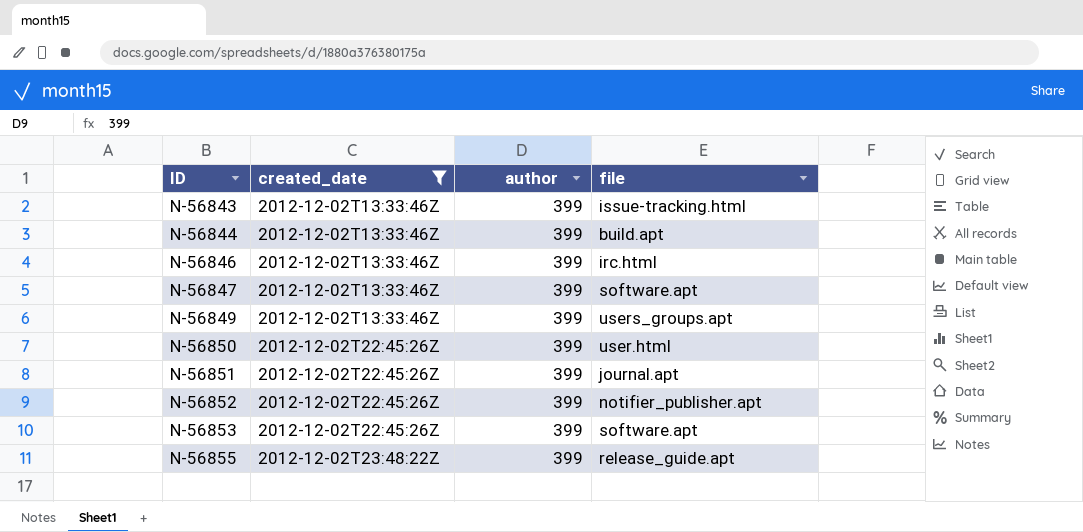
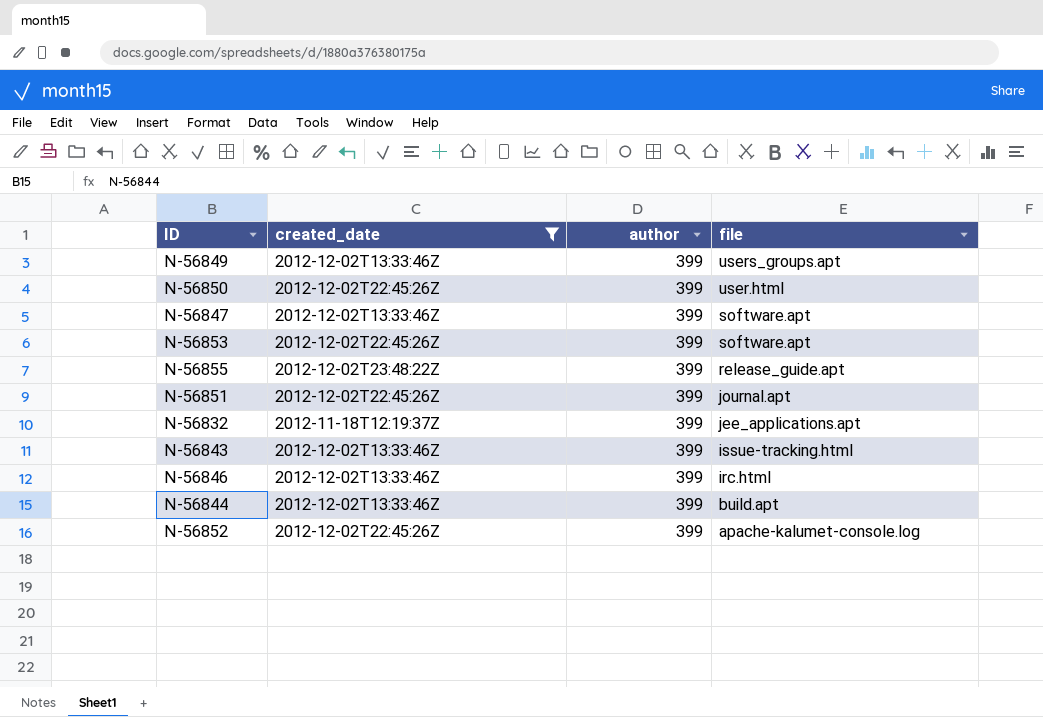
row order: ID ascending -> file descending
row N-56832: none -> 2012-11-18T12:19:37Z | 399 | jee_applications.apt
N-56852 | file: notifier_publisher.apt -> apache-kalumet-console.log

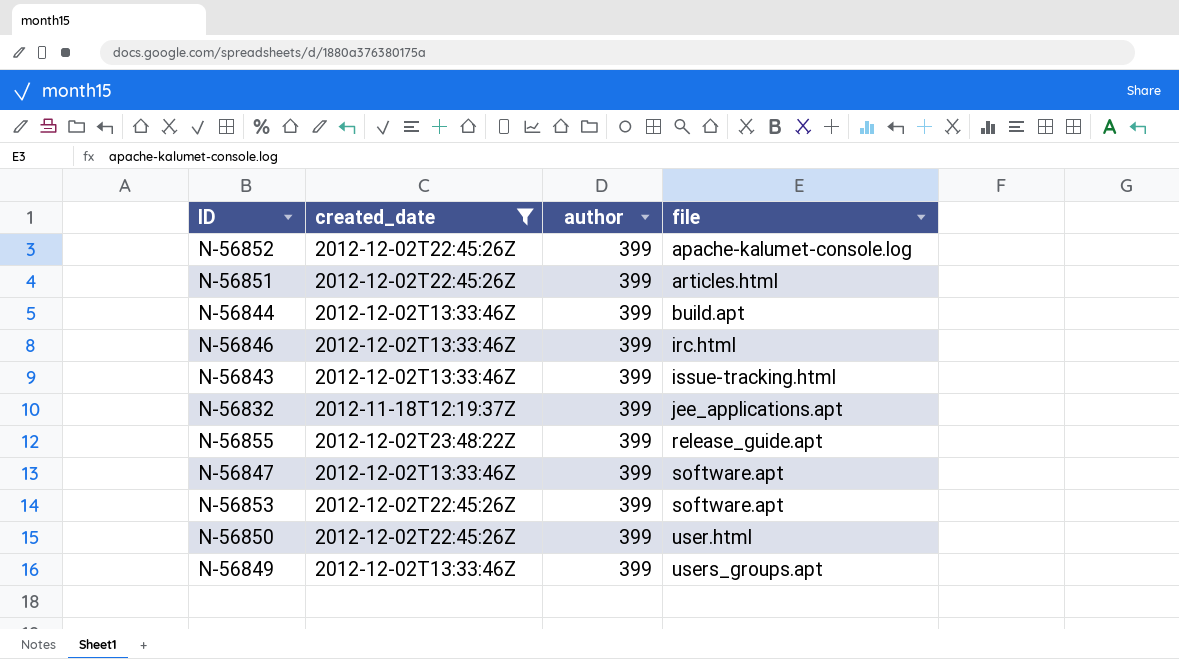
row order: file descending -> file ascending
N-56851 | file: journal.apt -> articles.html

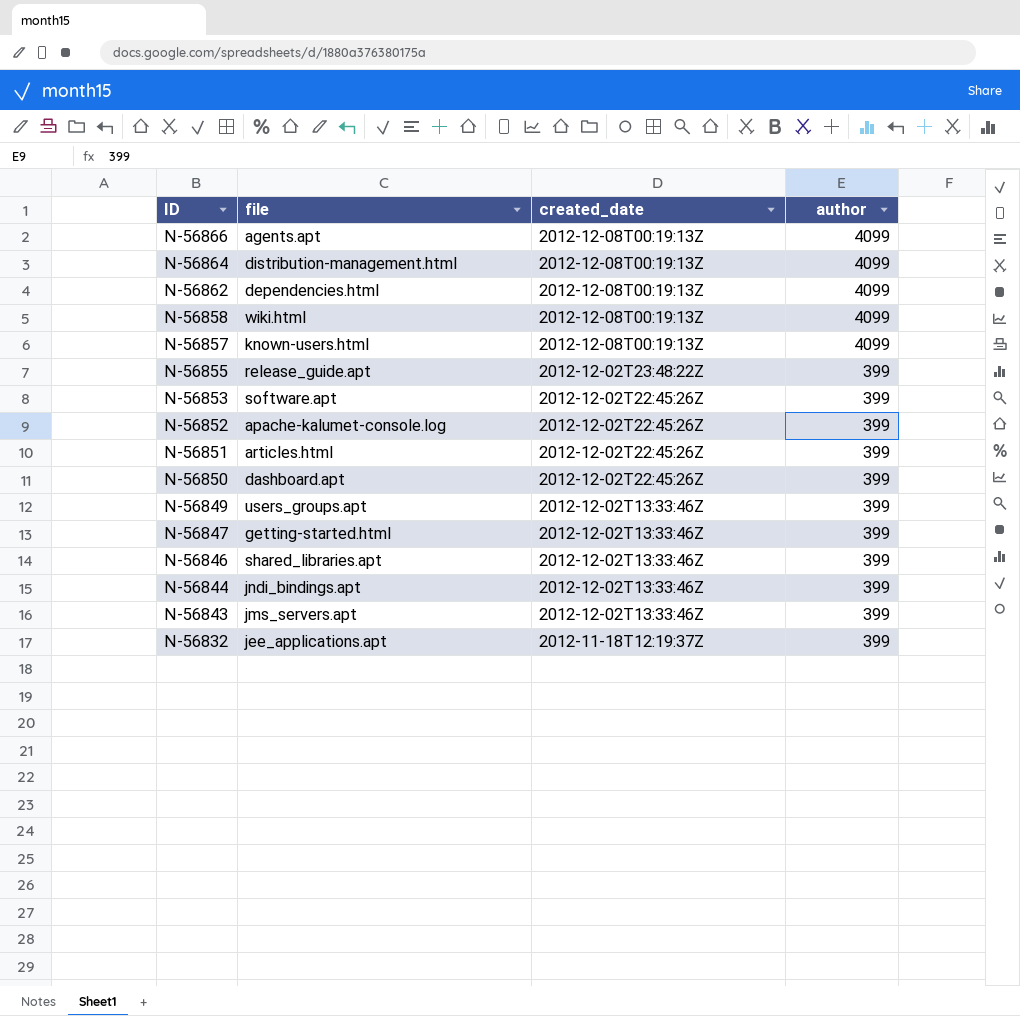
filter: created_date != 2012-12-08T00:19:13Z -> none
row order: file ascending -> ID descending
column file | position: 4 -> 2
N-56850 | file: user.html -> dashboard.apt
N-56847 | file: software.apt -> getting-started.html
N-56846 | file: irc.html -> shared_libraries.apt
N-56844 | file: build.apt -> jndi_bindings.apt
N-56843 | file: issue-tracking.html -> jms_servers.apt

